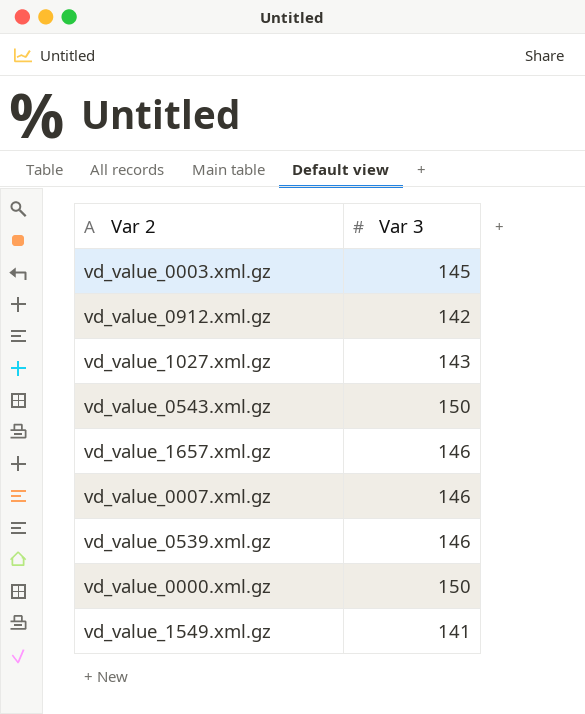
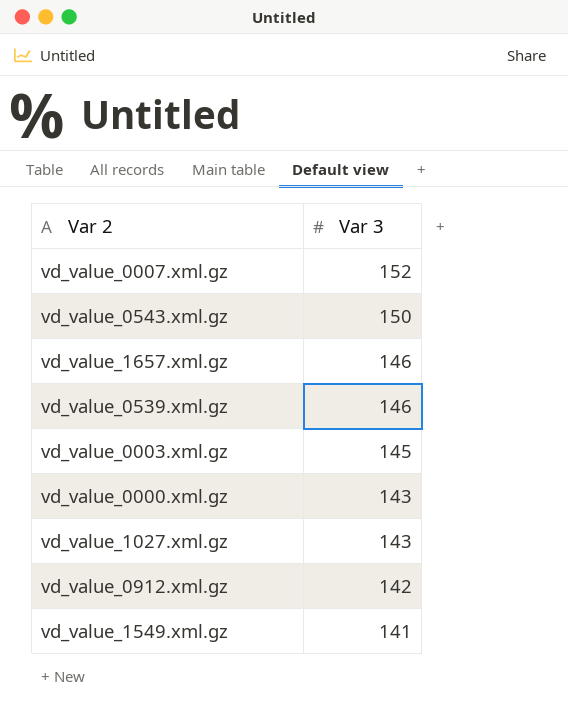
row order: none -> Var 3 descending
vd_value_0007.xml.gz | Var 3: 146 -> 152
vd_value_0000.xml.gz | Var 3: 150 -> 143

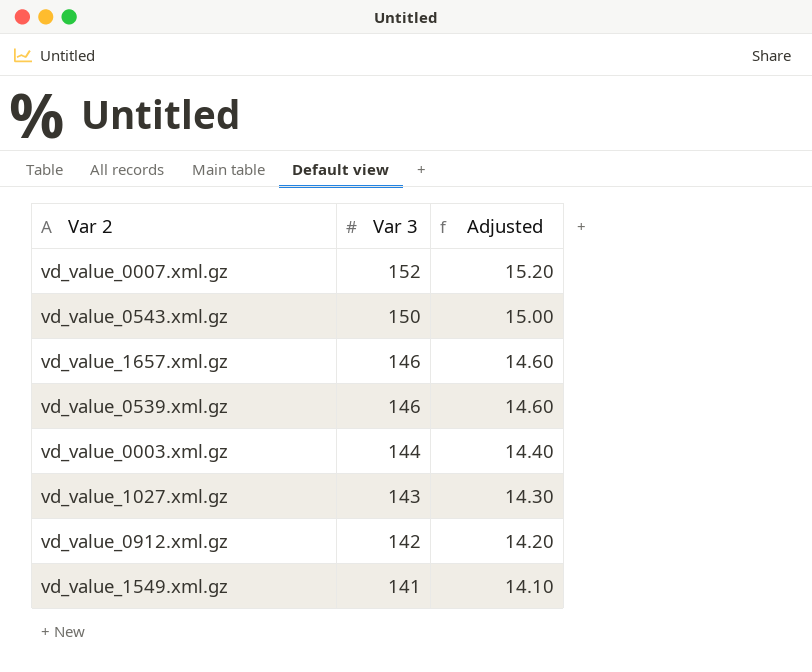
column Adjusted | formula: none -> [Var 3] * 0.1
row vd_value_0000.xml.gz: 143 -> none
vd_value_0003.xml.gz | Var 3: 145 -> 144

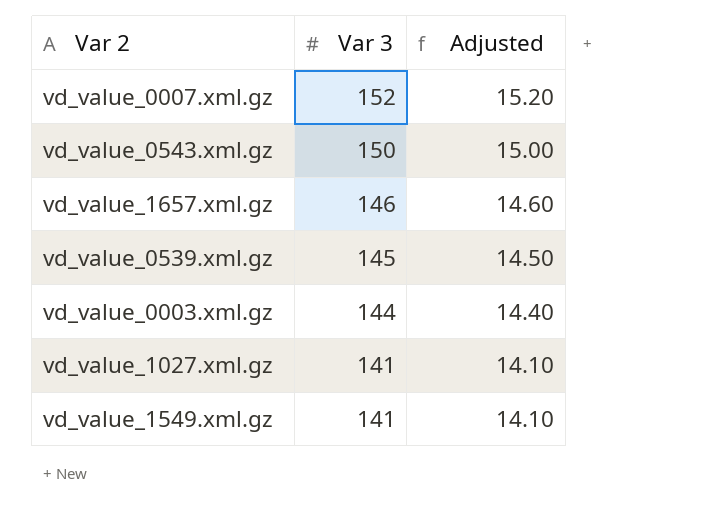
row vd_value_0912.xml.gz: 142 | 14.20 -> none
vd_value_0539.xml.gz | Var 3: 146 -> 145
vd_value_0539.xml.gz | Adjusted: 14.60 -> 14.50
vd_value_1027.xml.gz | Var 3: 143 -> 141
vd_value_1027.xml.gz | Adjusted: 14.30 -> 14.10

